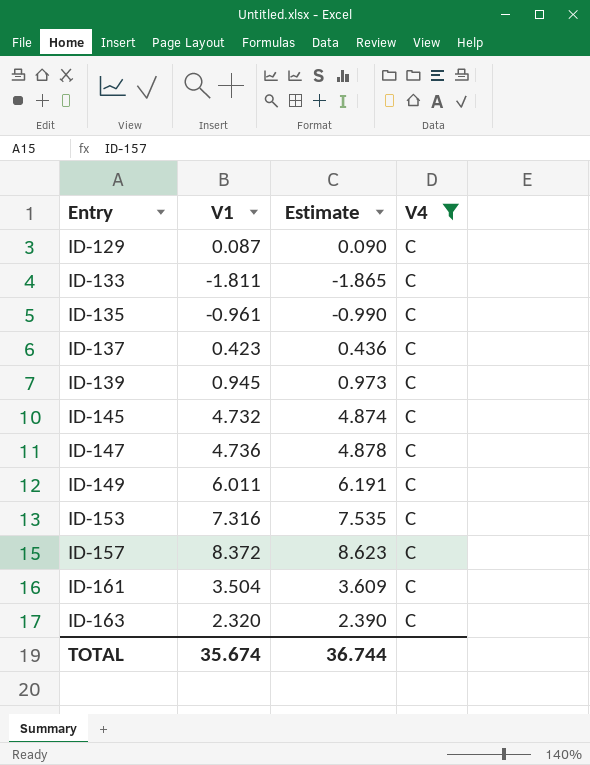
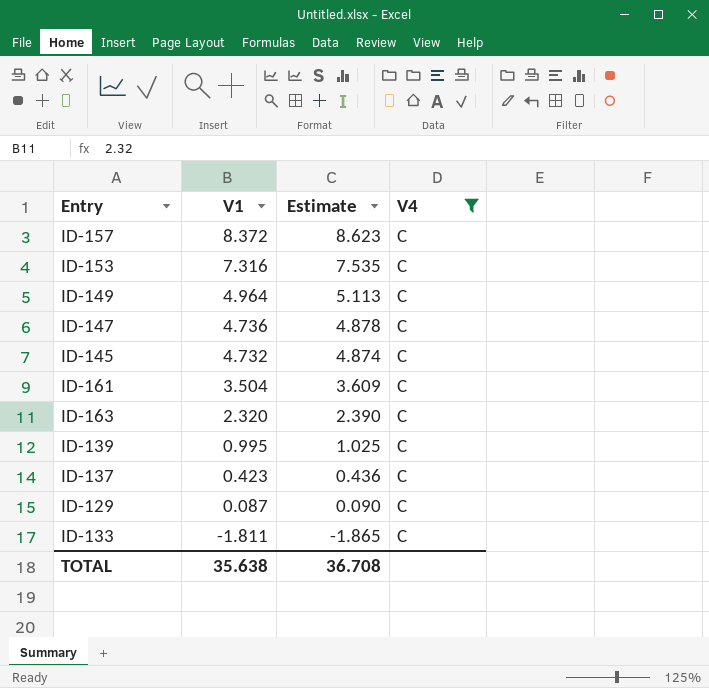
row order: Entry ascending -> V1 descending
row ID-135: -0.961 | -0.990 | C -> none
ID-149 | V1: 6.011 -> 4.964
ID-149 | Estimate: 6.191 -> 5.113
ID-139 | V1: 0.945 -> 0.995
ID-139 | Estimate: 0.973 -> 1.025
TOTAL | V1: 35.674 -> 35.638
TOTAL | Estimate: 36.744 -> 36.708

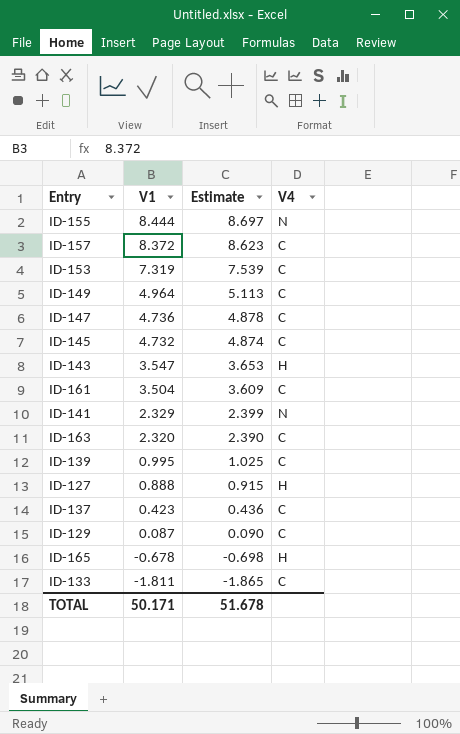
filter: V4 = C -> none
ID-153 | V1: 7.316 -> 7.319
ID-153 | Estimate: 7.535 -> 7.539
TOTAL | V1: 35.638 -> 50.171
TOTAL | Estimate: 36.708 -> 51.678

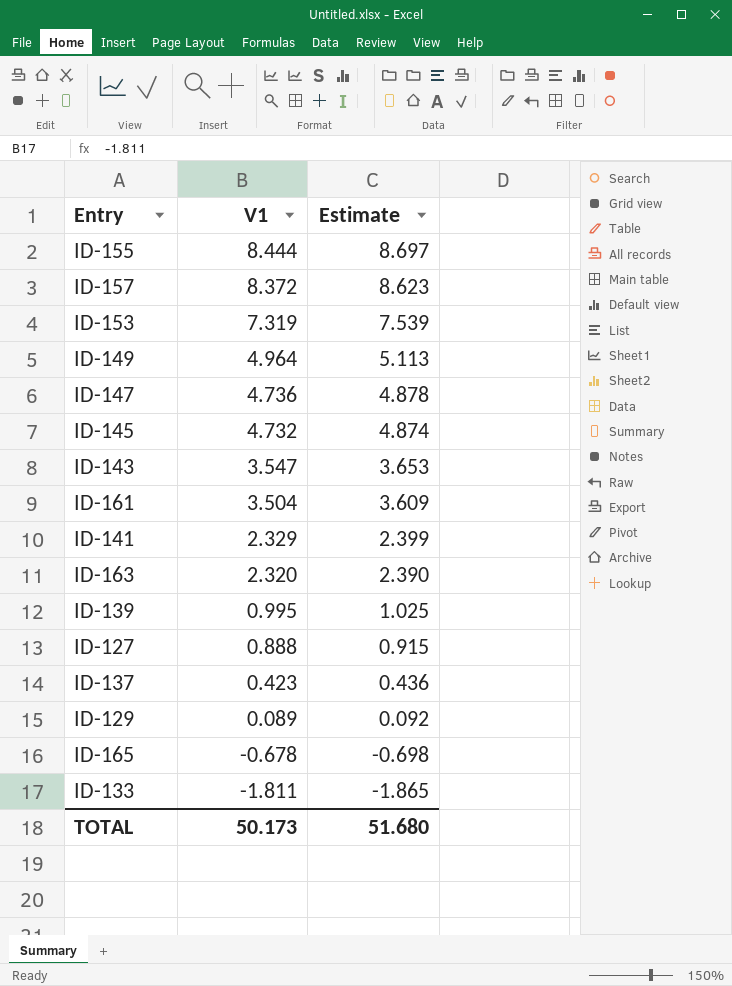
column V4 | position: 4 -> none
ID-129 | V1: 0.087 -> 0.089
ID-129 | Estimate: 0.090 -> 0.092
TOTAL | V1: 50.171 -> 50.173
TOTAL | Estimate: 51.678 -> 51.680

